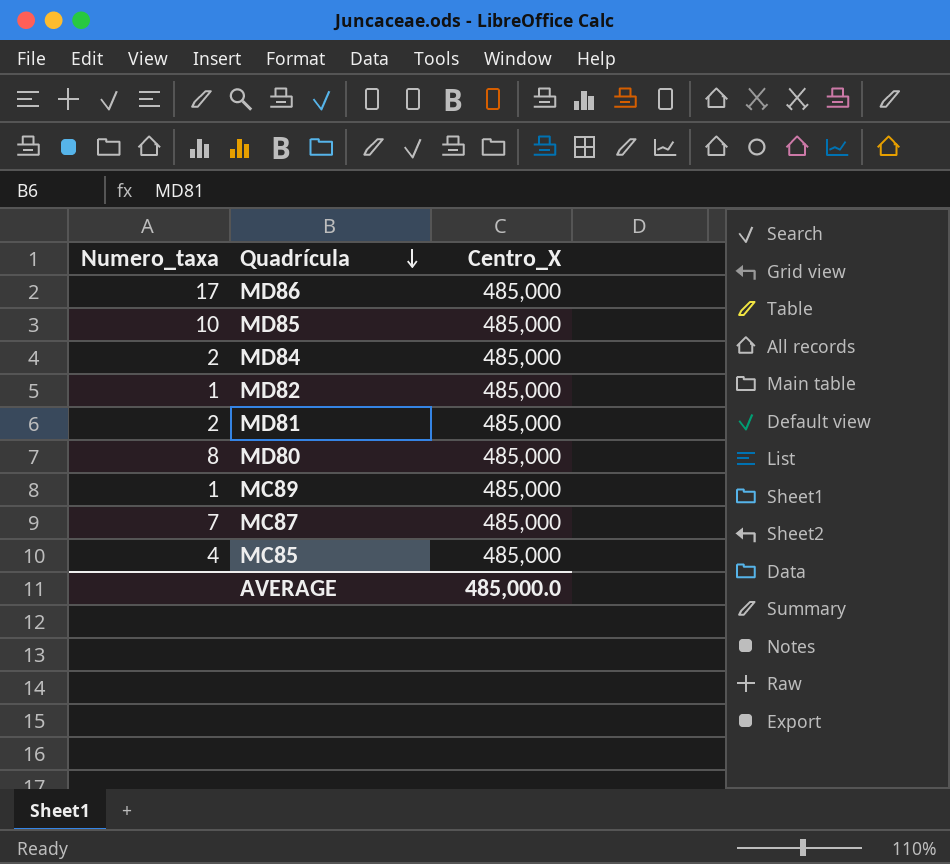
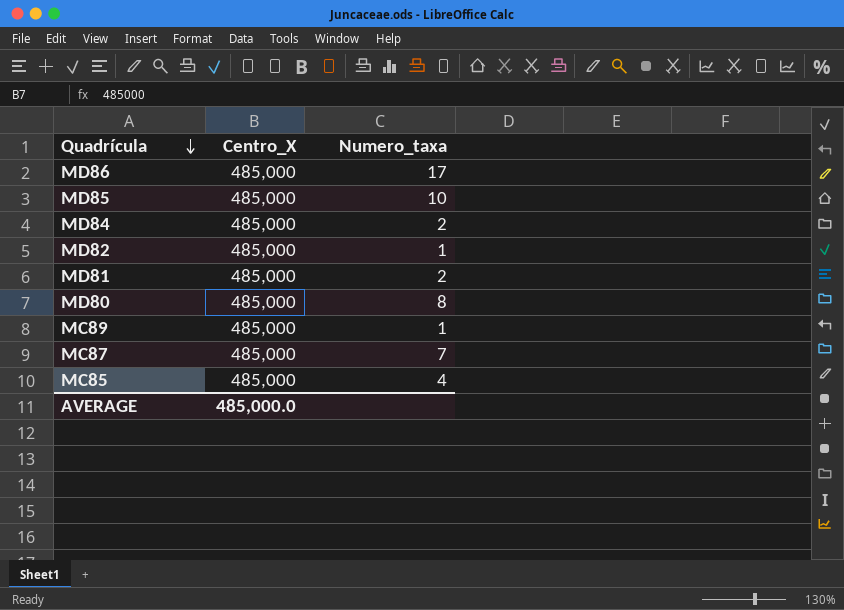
column Numero_taxa | position: 1 -> 3

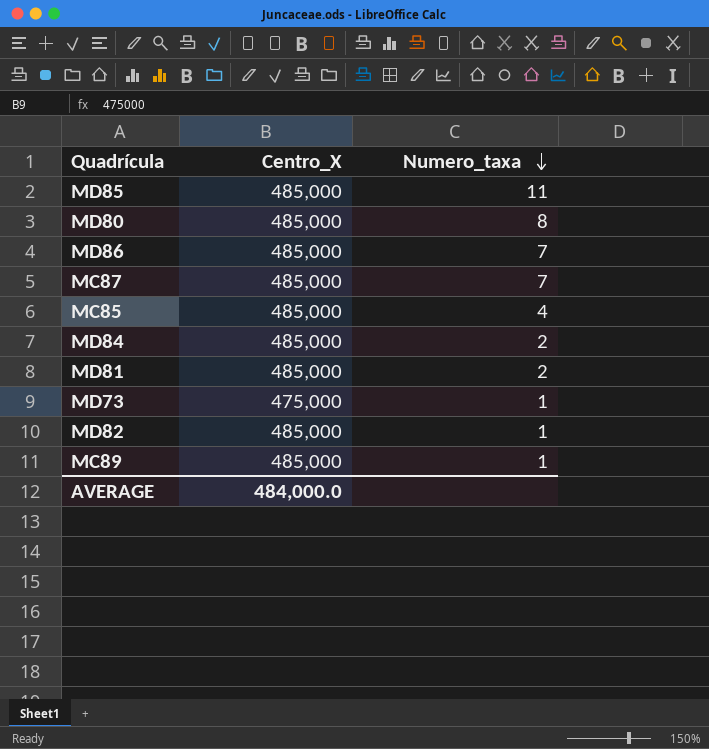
row order: Quadrícula descending -> Numero_taxa descending
MD85 | Numero_taxa: 10 -> 11
MD86 | Numero_taxa: 17 -> 7
row MD73: none -> 475,000 | 1
AVERAGE | Centro_X: 485,000.0 -> 484,000.0

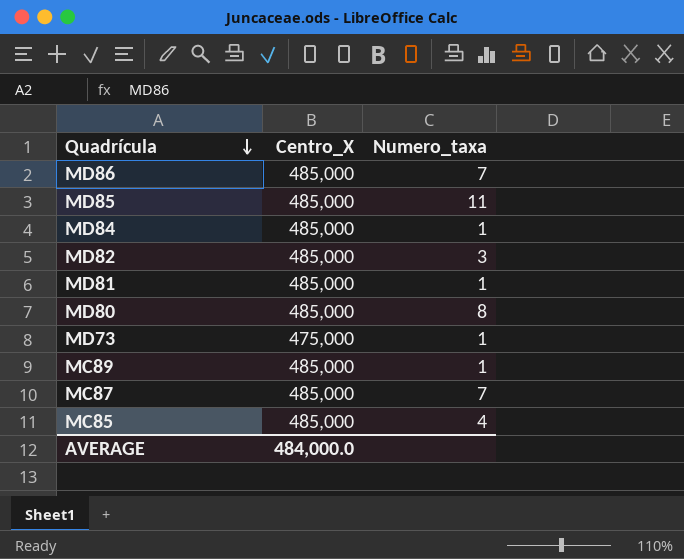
row order: Numero_taxa descending -> Quadrícula descending
MD84 | Numero_taxa: 2 -> 1
MD82 | Numero_taxa: 1 -> 3
MD81 | Numero_taxa: 2 -> 1

